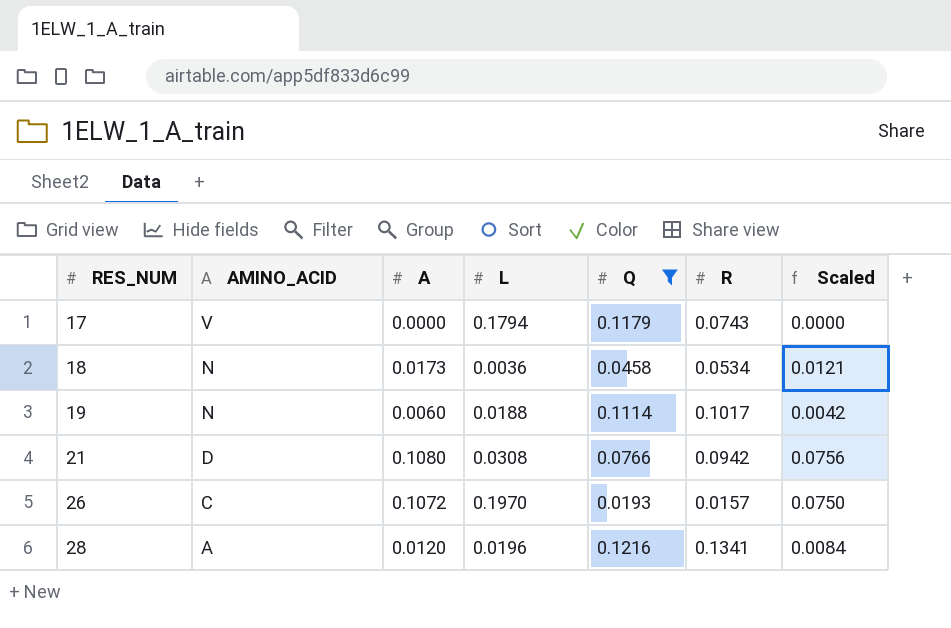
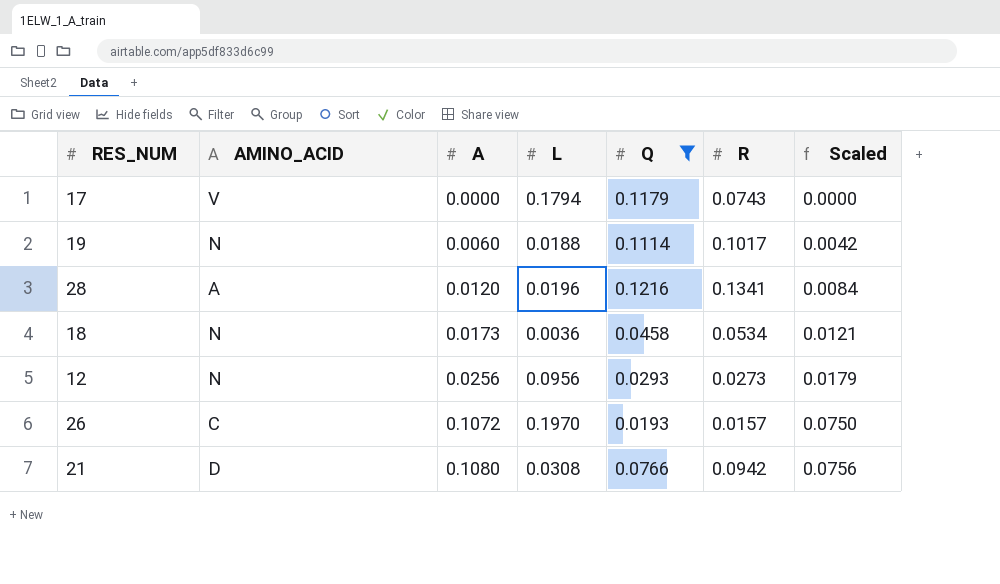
row order: RES_NUM ascending -> A ascending
row 12: none -> N | 0.0256 | 0.0956 | 0.0293 | 0.0273 | 0.0179

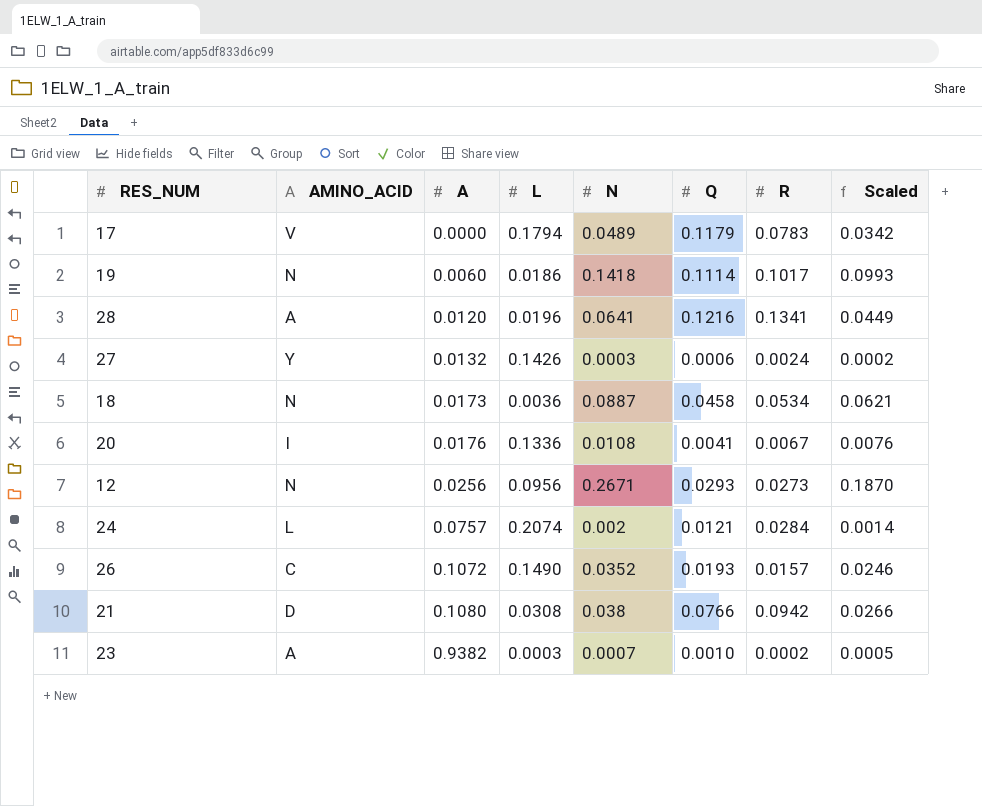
filter: Q >= 0.0193 -> none
column N | position: none -> 5
column Scaled | formula: [A] * 0.7 -> [N] * 0.7
17 | R: 0.0743 -> 0.0783
19 | L: 0.0188 -> 0.0186
26 | L: 0.1970 -> 0.1490

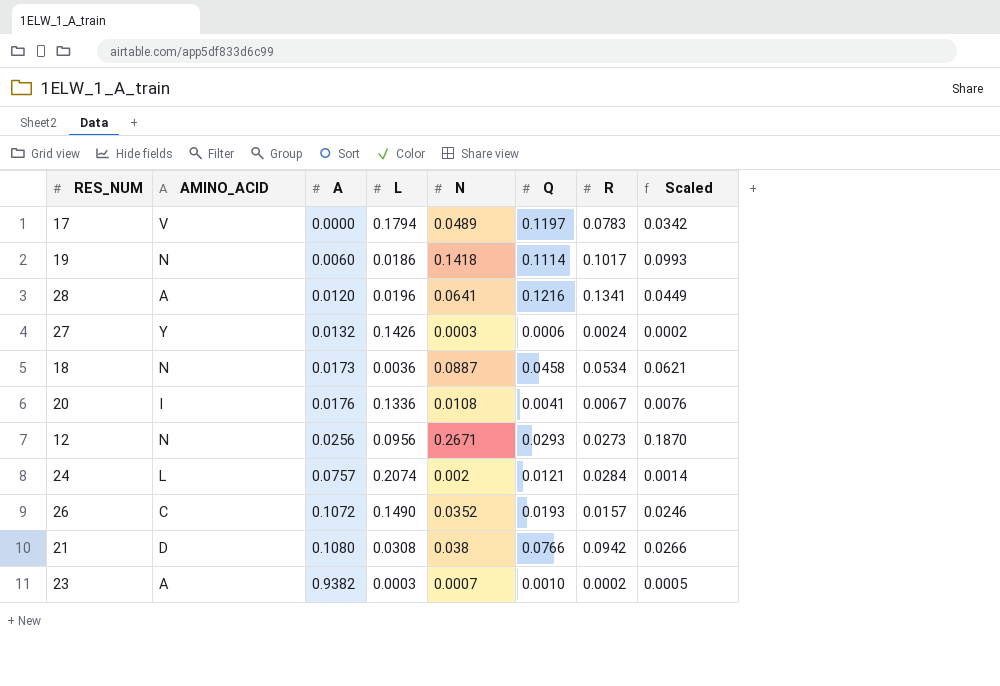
17 | Q: 0.1179 -> 0.1197

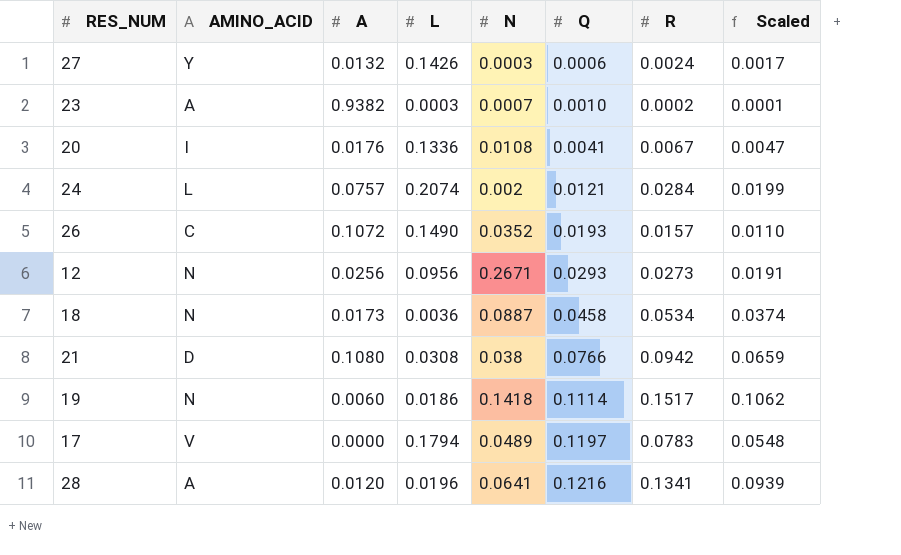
row order: A ascending -> Q ascending
column Scaled | formula: [N] * 0.7 -> [R] * 0.7
19 | R: 0.1017 -> 0.1517

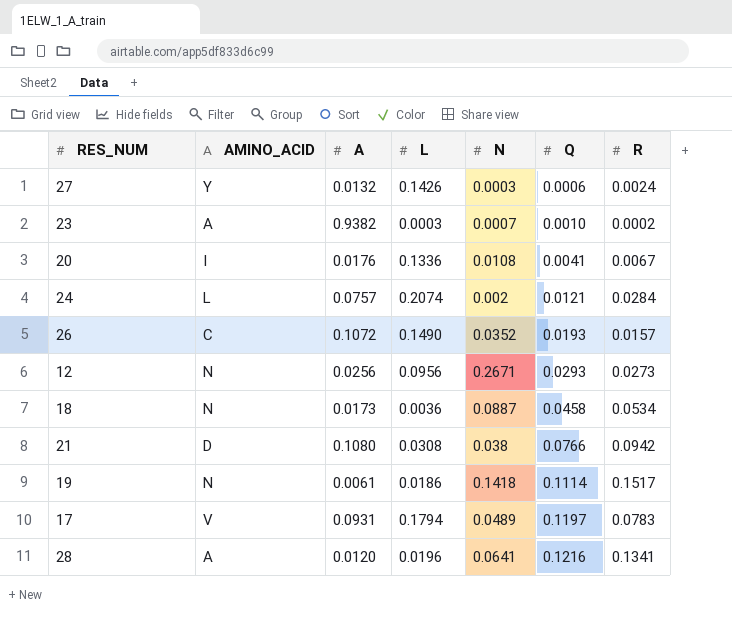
column Scaled | formula: [R] * 0.7 -> none
19 | A: 0.0060 -> 0.0061
17 | A: 0.0000 -> 0.0931

